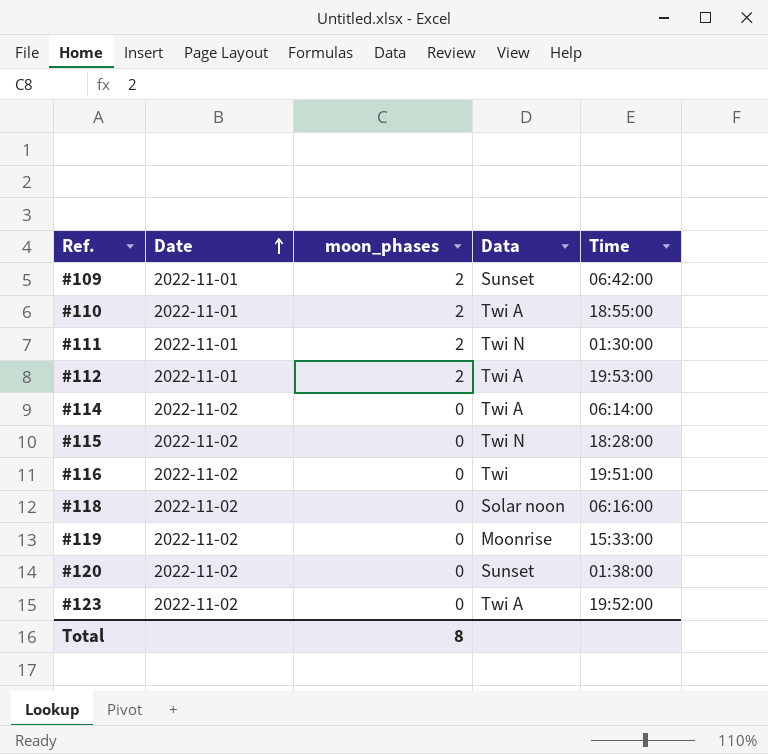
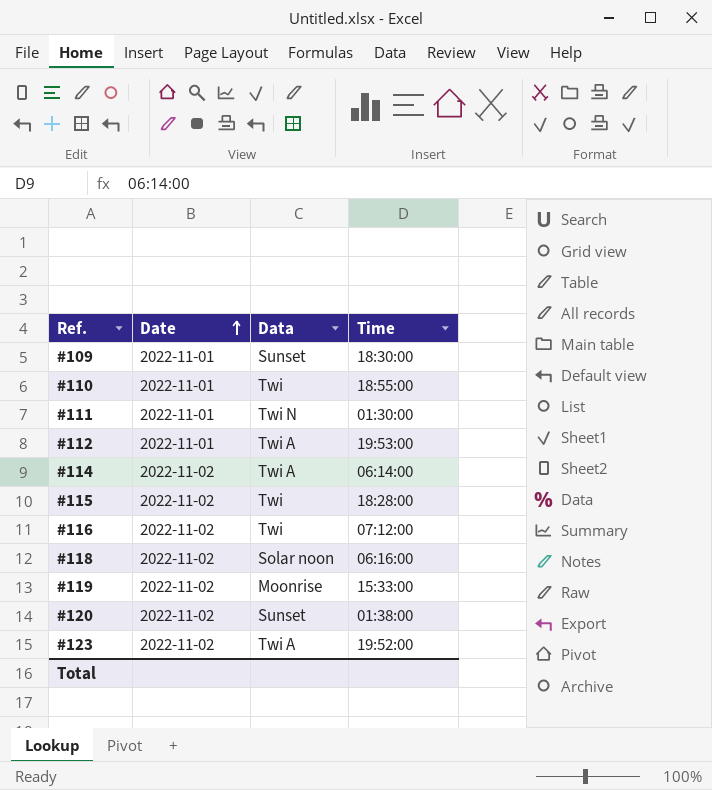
column moon_phases | position: 3 -> none
#109 | Time: 06:42:00 -> 18:30:00
#110 | Data: Twi A -> Twi
#115 | Data: Twi N -> Twi
#116 | Time: 19:51:00 -> 07:12:00

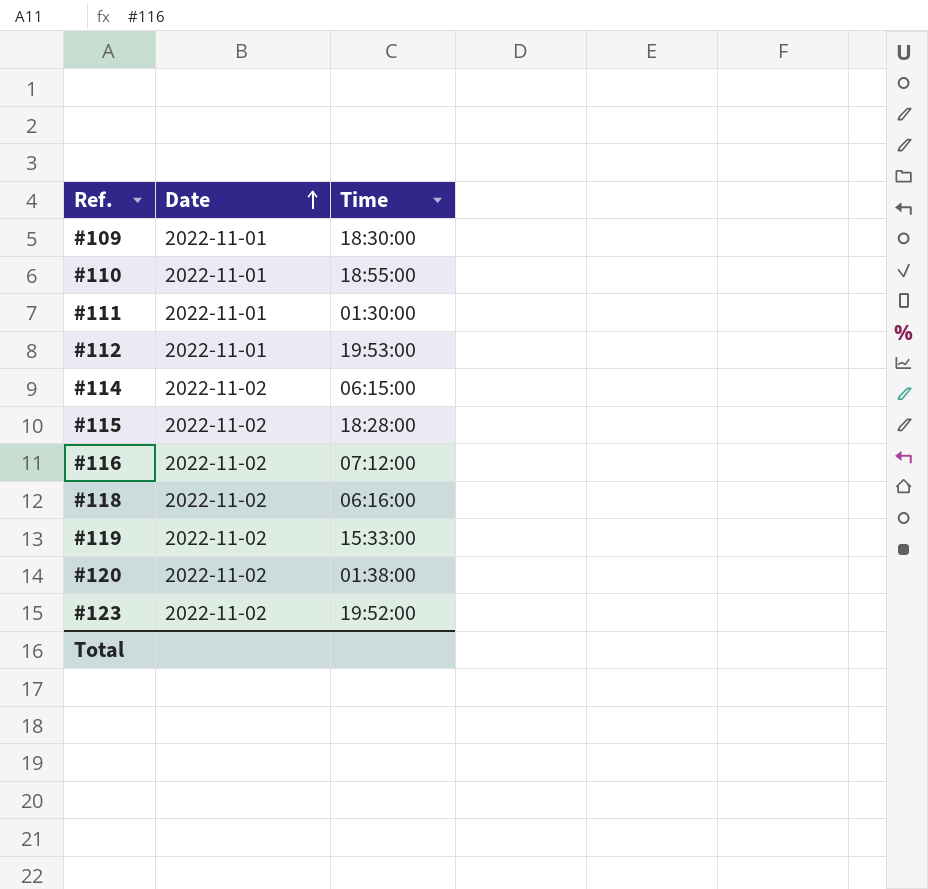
column Data | position: 3 -> none
#114 | Time: 06:14:00 -> 06:15:00

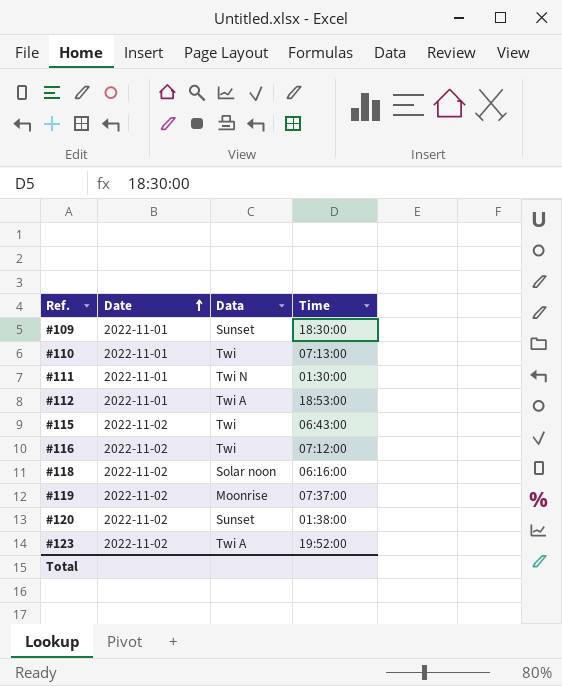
column Data | position: none -> 3
row #114: 2022-11-02 | 06:15:00 -> none
#110 | Time: 18:55:00 -> 07:13:00
#112 | Time: 19:53:00 -> 18:53:00
#115 | Time: 18:28:00 -> 06:43:00
#119 | Time: 15:33:00 -> 07:37:00

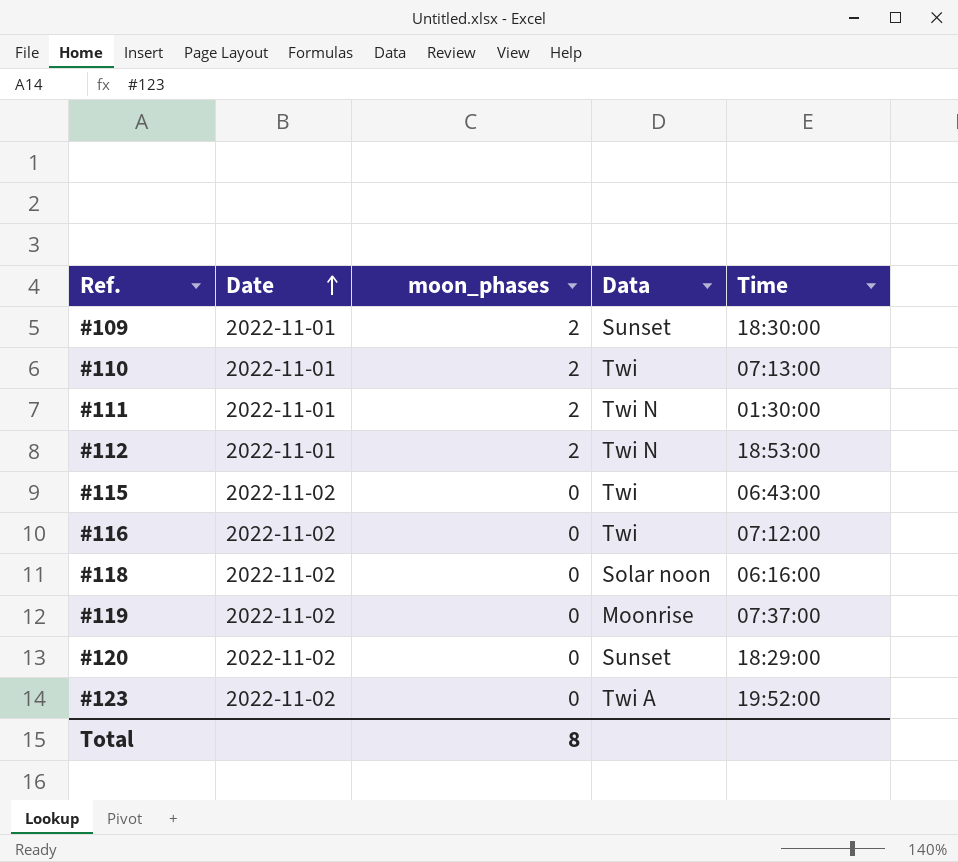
column moon_phases | position: none -> 3
#112 | Data: Twi A -> Twi N
#120 | Time: 01:38:00 -> 18:29:00

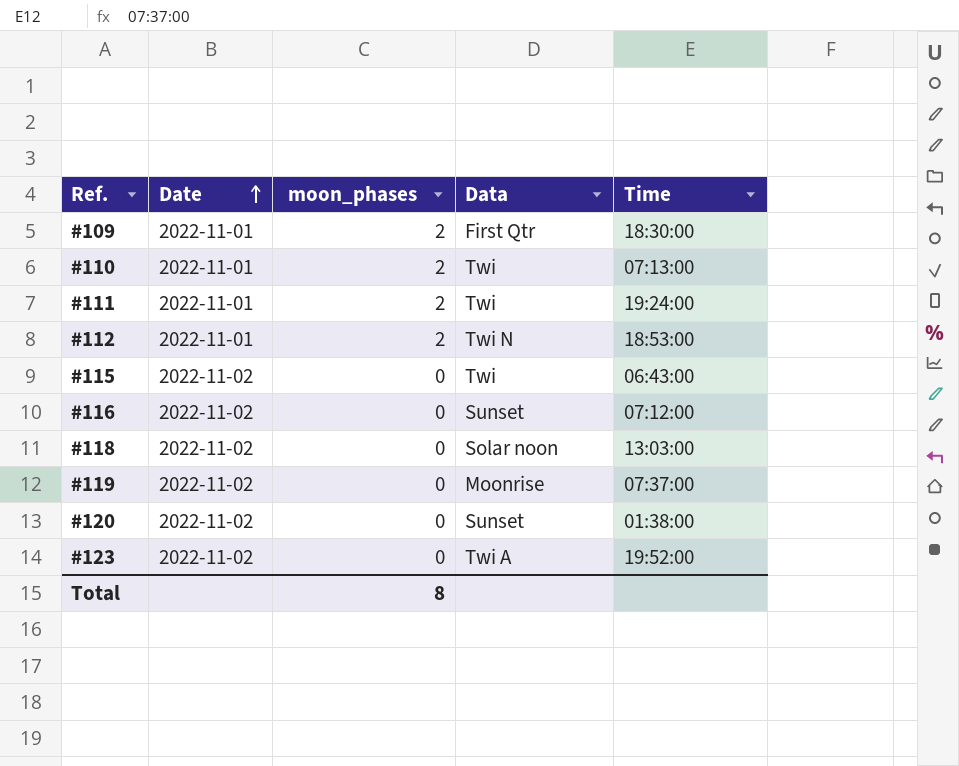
#109 | Data: Sunset -> First Qtr
#111 | Data: Twi N -> Twi
#111 | Time: 01:30:00 -> 19:24:00
#116 | Data: Twi -> Sunset
#118 | Time: 06:16:00 -> 13:03:00
#120 | Time: 18:29:00 -> 01:38:00

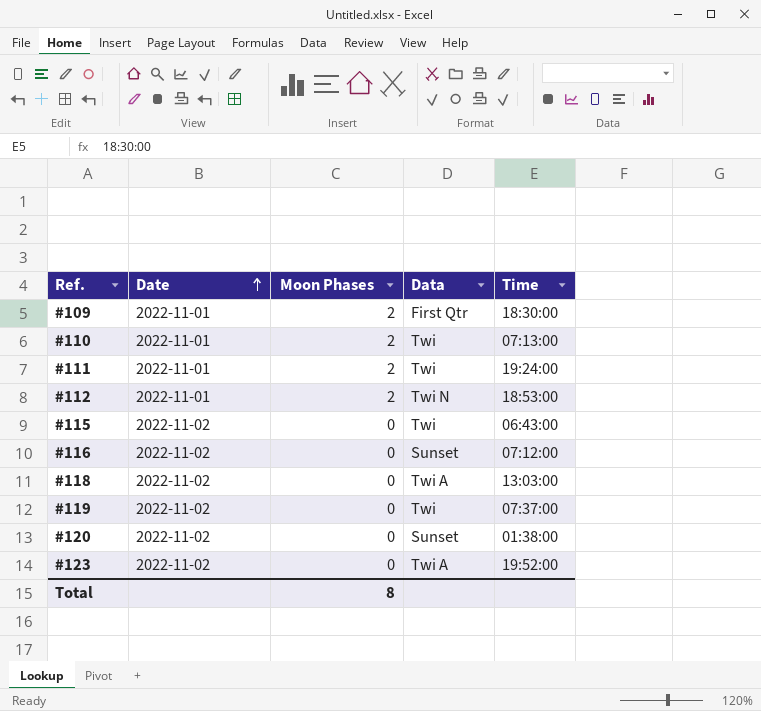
column name: moon_phases -> Moon Phases
#118 | Data: Solar noon -> Twi A
#119 | Data: Moonrise -> Twi

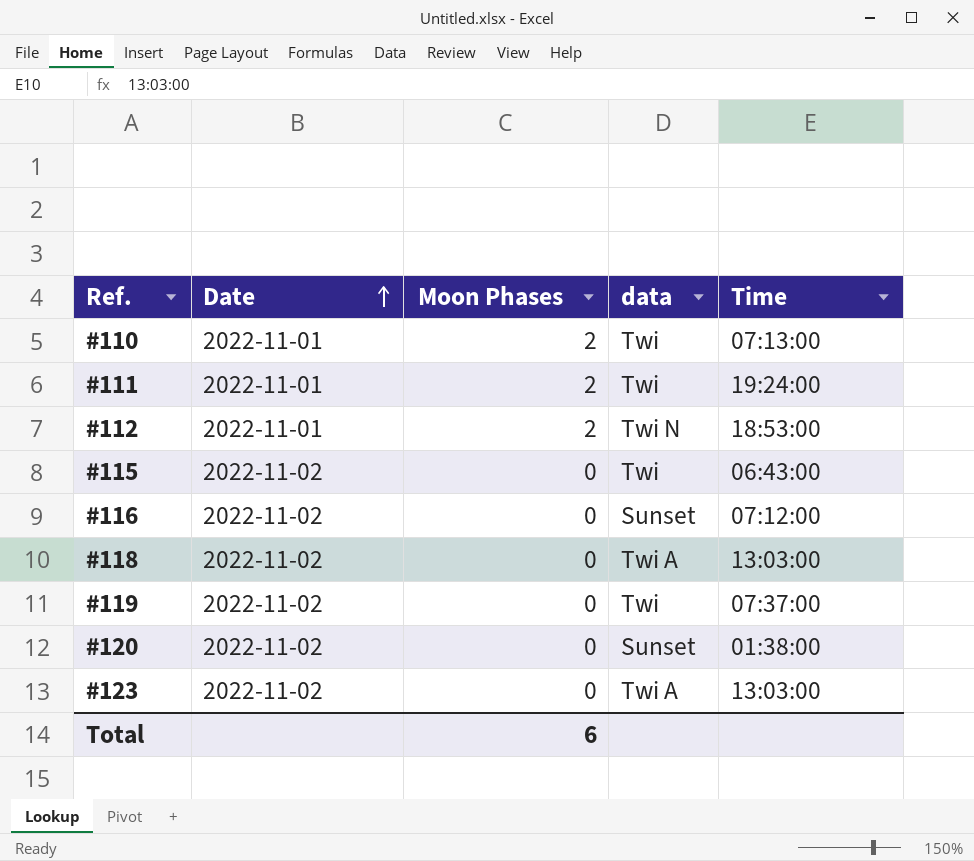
column name: Data -> data
row #109: 2022-11-01 | 2 | First Qtr | 18:30:00 -> none
#123 | Time: 19:52:00 -> 13:03:00
Total | Moon Phases: 8 -> 6

